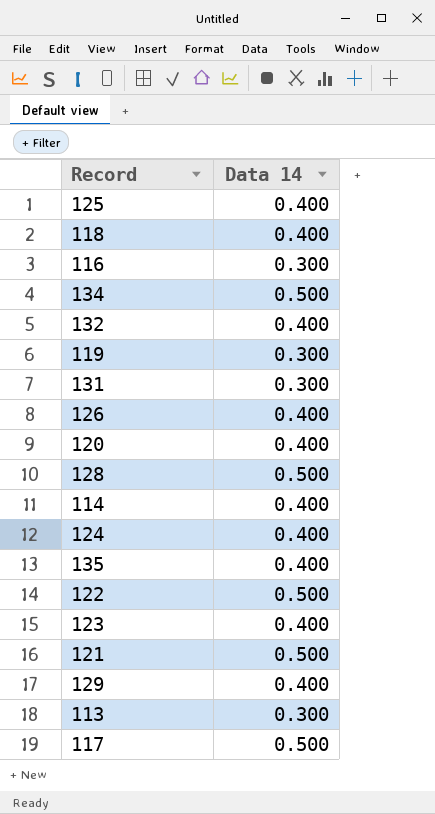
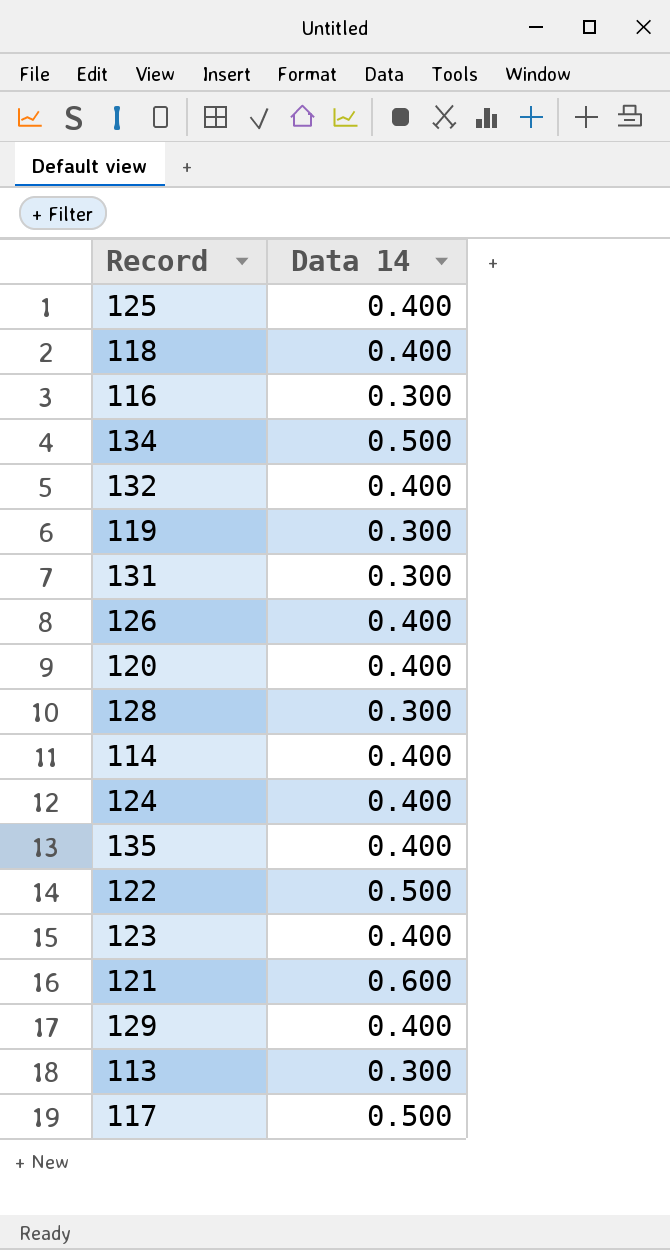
128 | Data 14: 0.500 -> 0.300
121 | Data 14: 0.500 -> 0.600

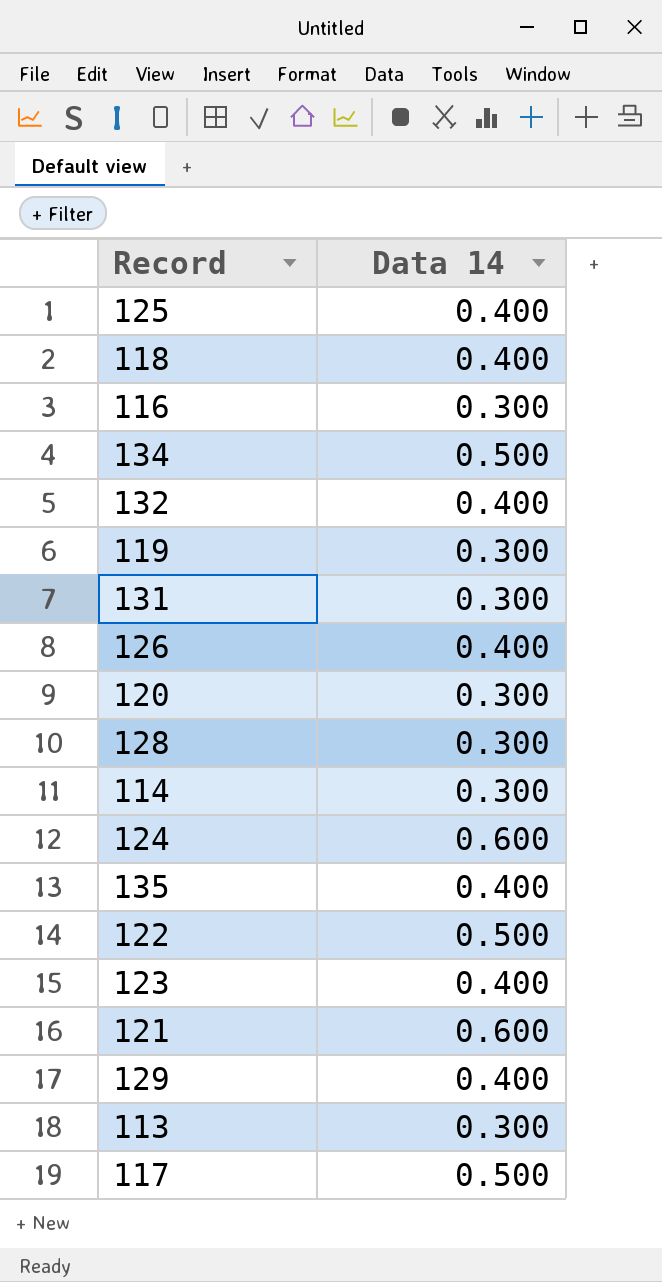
120 | Data 14: 0.400 -> 0.300
114 | Data 14: 0.400 -> 0.300
124 | Data 14: 0.400 -> 0.600

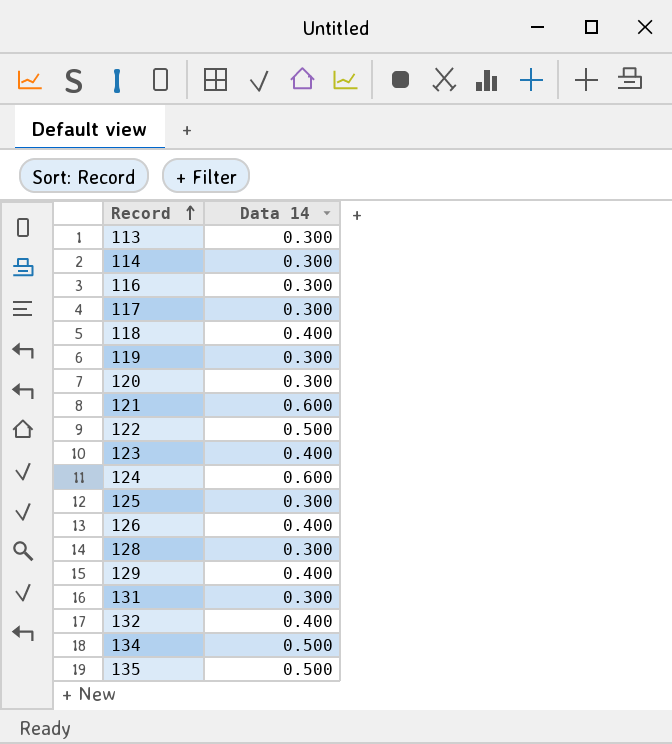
row order: none -> Record ascending
117 | Data 14: 0.500 -> 0.300
125 | Data 14: 0.400 -> 0.300
135 | Data 14: 0.400 -> 0.500

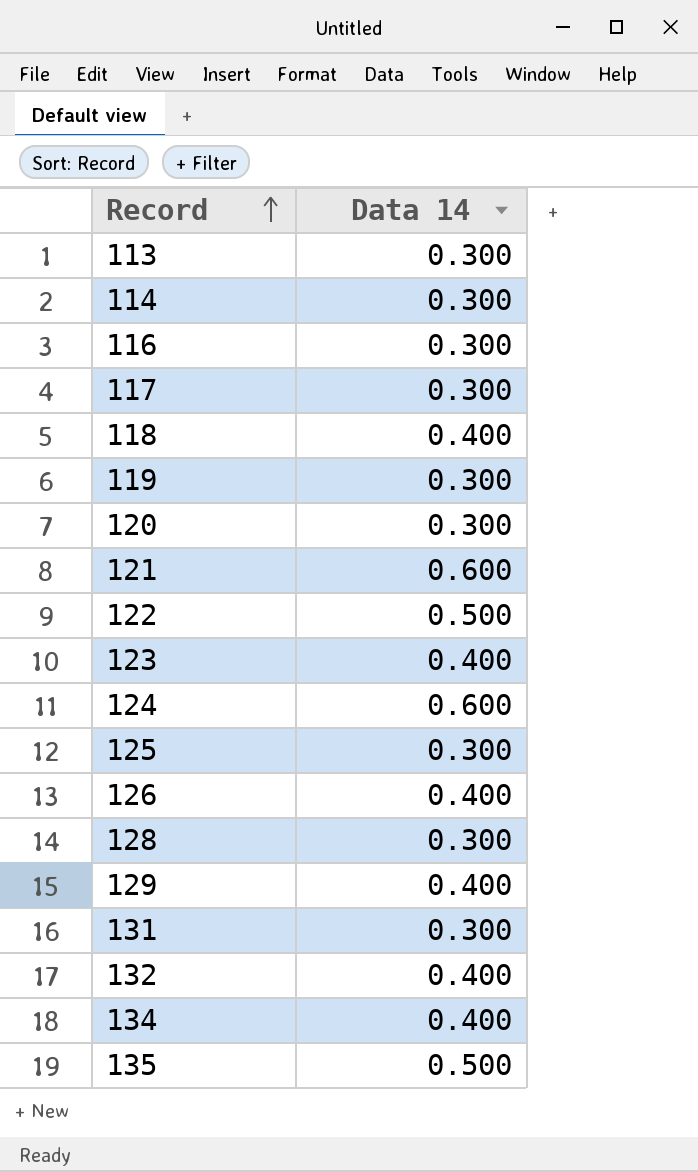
134 | Data 14: 0.500 -> 0.400

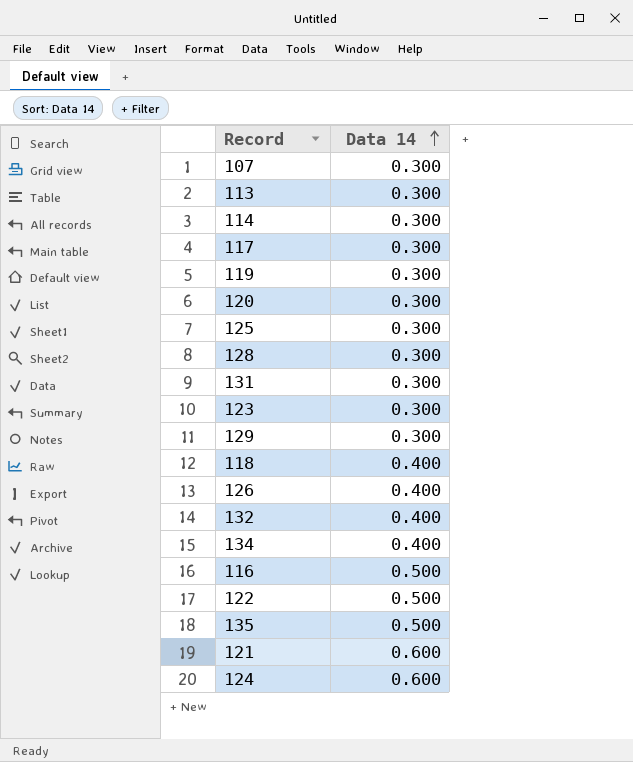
row order: Record ascending -> Data 14 ascending
row 107: none -> 0.300
123 | Data 14: 0.400 -> 0.300
129 | Data 14: 0.400 -> 0.300
116 | Data 14: 0.300 -> 0.500

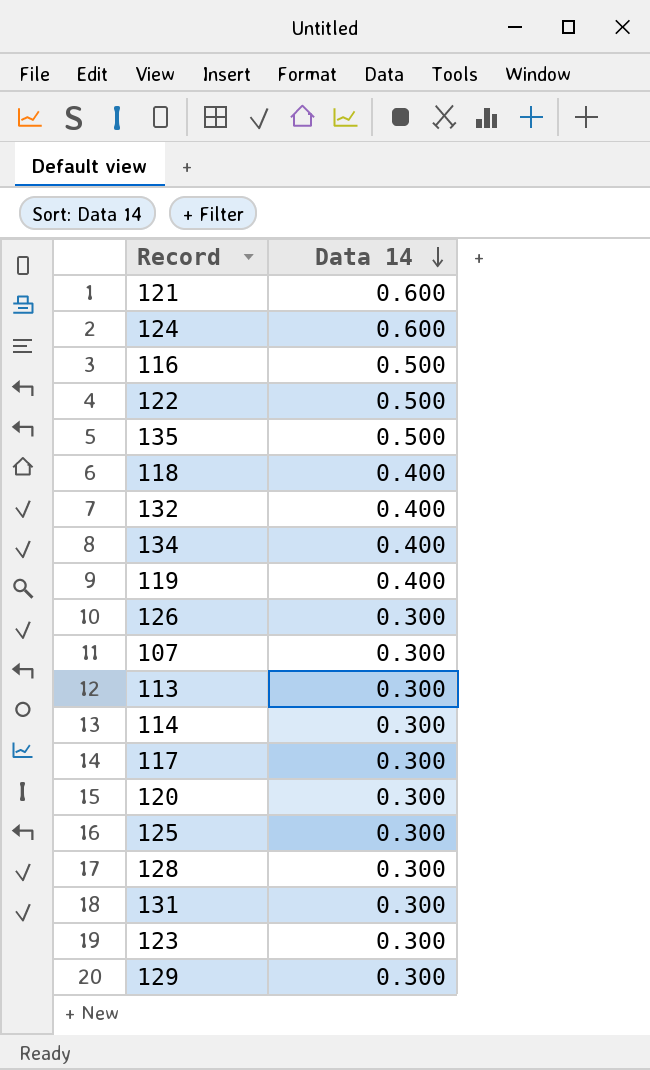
row order: Data 14 ascending -> Data 14 descending
119 | Data 14: 0.300 -> 0.400
126 | Data 14: 0.400 -> 0.300

